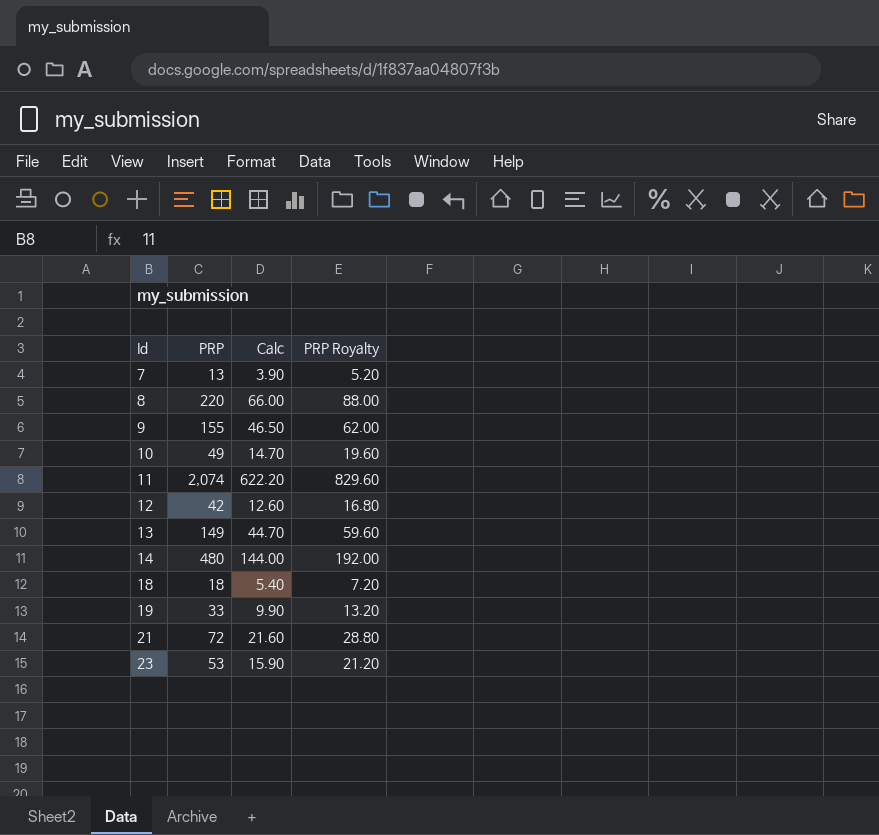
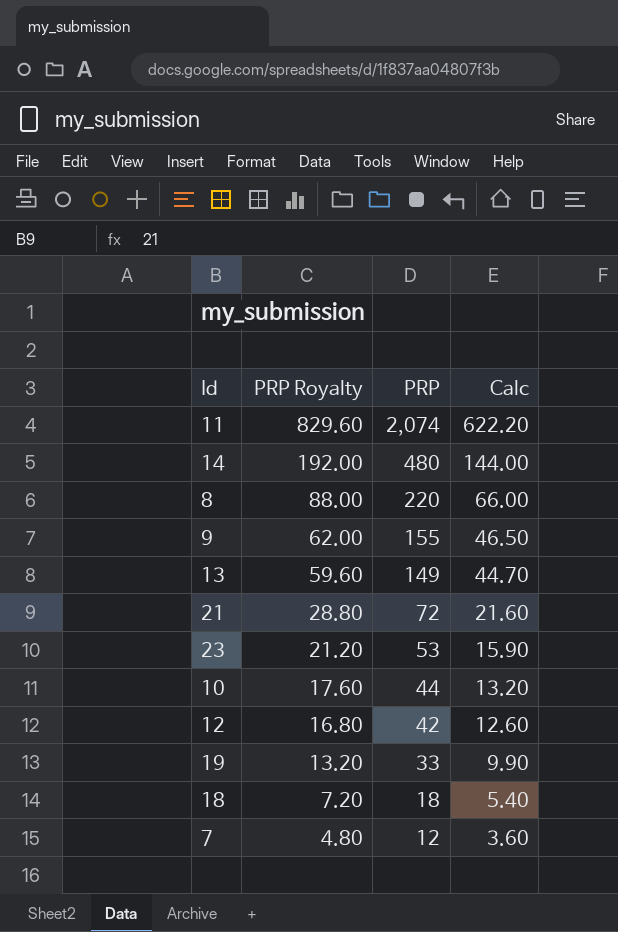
row order: Id ascending -> PRP Royalty descending
column PRP Royalty | position: 4 -> 2
10 | PRP Royalty: 19.60 -> 17.60
10 | PRP: 49 -> 44
10 | Calc: 14.70 -> 13.20
7 | PRP Royalty: 5.20 -> 4.80
7 | PRP: 13 -> 12
7 | Calc: 3.90 -> 3.60

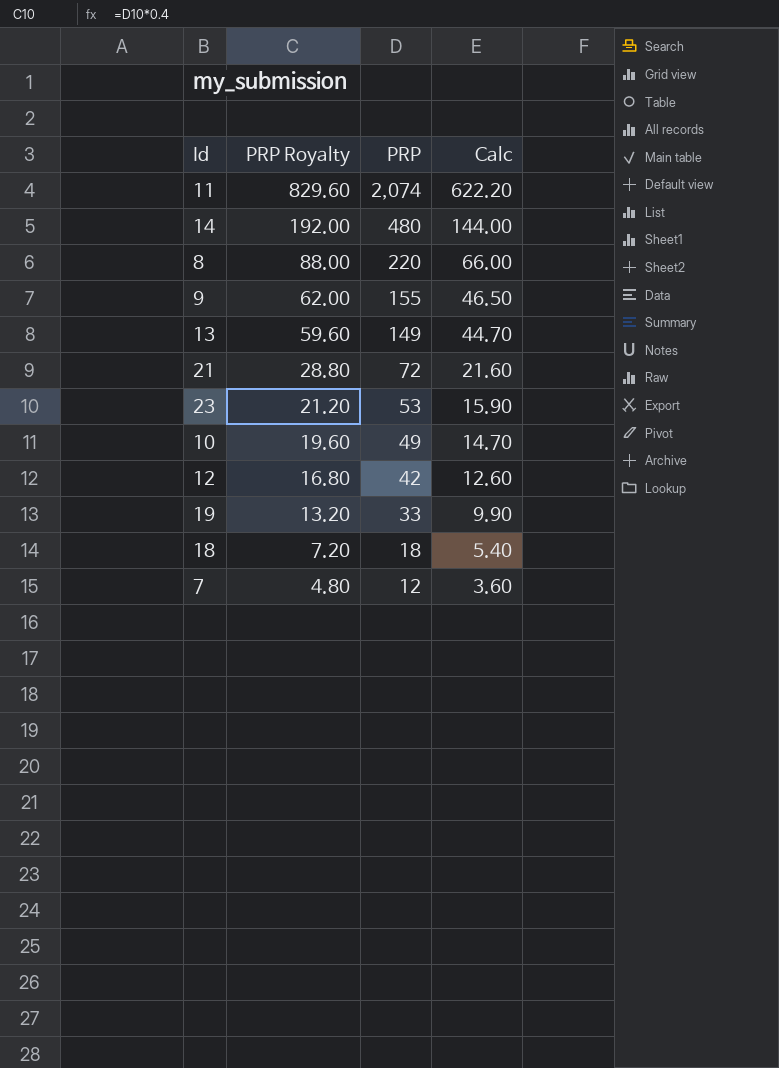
10 | PRP Royalty: 17.60 -> 19.60
10 | PRP: 44 -> 49
10 | Calc: 13.20 -> 14.70

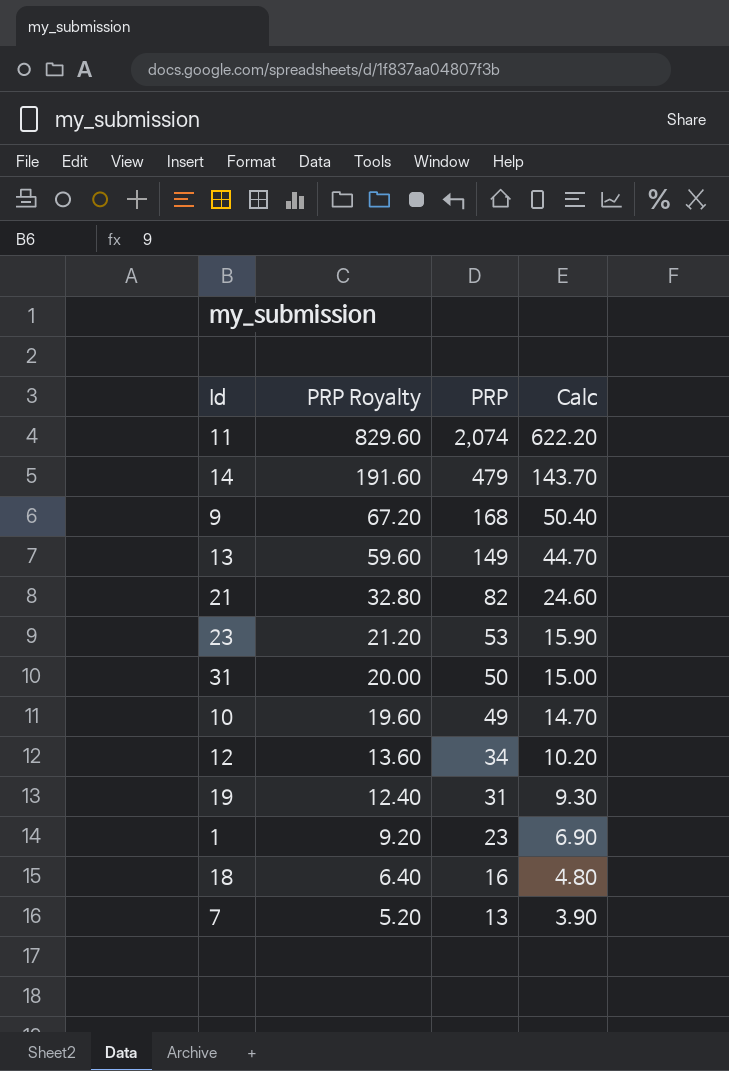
row 8: 88.00 | 220 | 66.00 -> none
14 | PRP Royalty: 192.00 -> 191.60
14 | PRP: 480 -> 479
14 | Calc: 144.00 -> 143.70
9 | PRP Royalty: 62.00 -> 67.20
9 | PRP: 155 -> 168
9 | Calc: 46.50 -> 50.40
21 | PRP Royalty: 28.80 -> 32.80
21 | PRP: 72 -> 82
21 | Calc: 21.60 -> 24.60
row 31: none -> 20.00 | 50 | 15.00
12 | PRP Royalty: 16.80 -> 13.60
12 | PRP: 42 -> 34
12 | Calc: 12.60 -> 10.20
19 | PRP Royalty: 13.20 -> 12.40
19 | PRP: 33 -> 31
19 | Calc: 9.90 -> 9.30
row 1: none -> 9.20 | 23 | 6.90
18 | PRP Royalty: 7.20 -> 6.40
18 | PRP: 18 -> 16
18 | Calc: 5.40 -> 4.80
7 | PRP Royalty: 4.80 -> 5.20
7 | PRP: 12 -> 13
7 | Calc: 3.60 -> 3.90

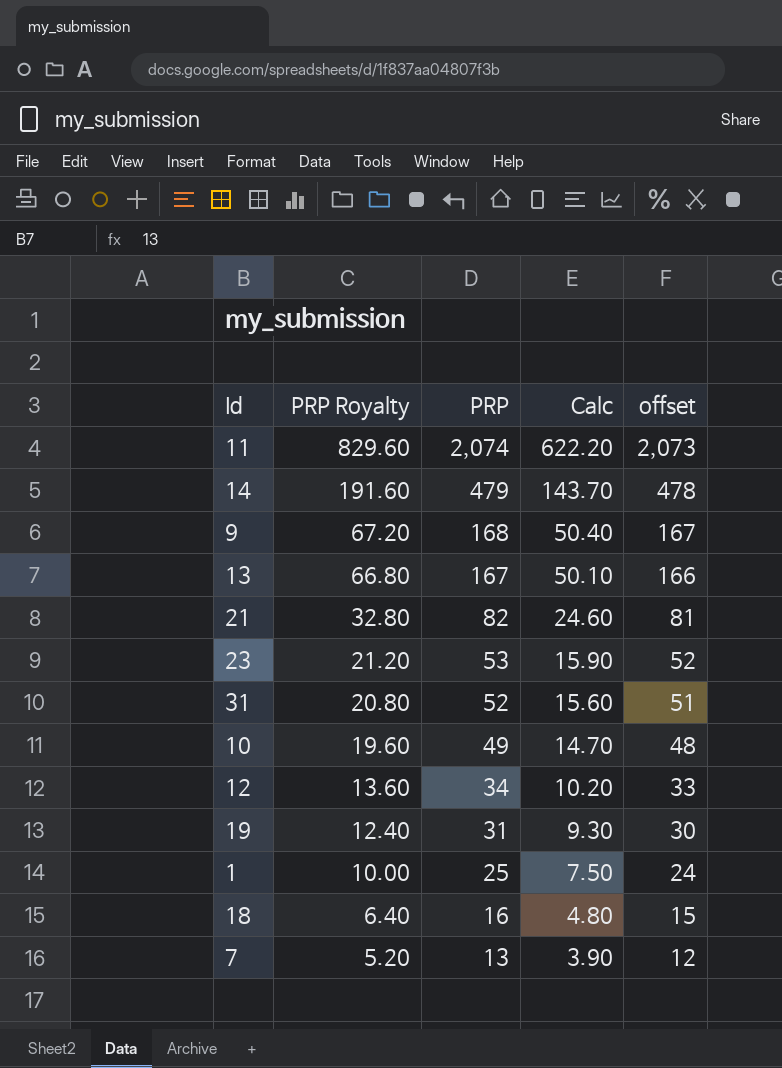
column offset | formula: none -> [PRP] - 1
13 | PRP Royalty: 59.60 -> 66.80
13 | PRP: 149 -> 167
13 | Calc: 44.70 -> 50.10
31 | PRP Royalty: 20.00 -> 20.80
31 | PRP: 50 -> 52
31 | Calc: 15.00 -> 15.60
1 | PRP Royalty: 9.20 -> 10.00
1 | PRP: 23 -> 25
1 | Calc: 6.90 -> 7.50

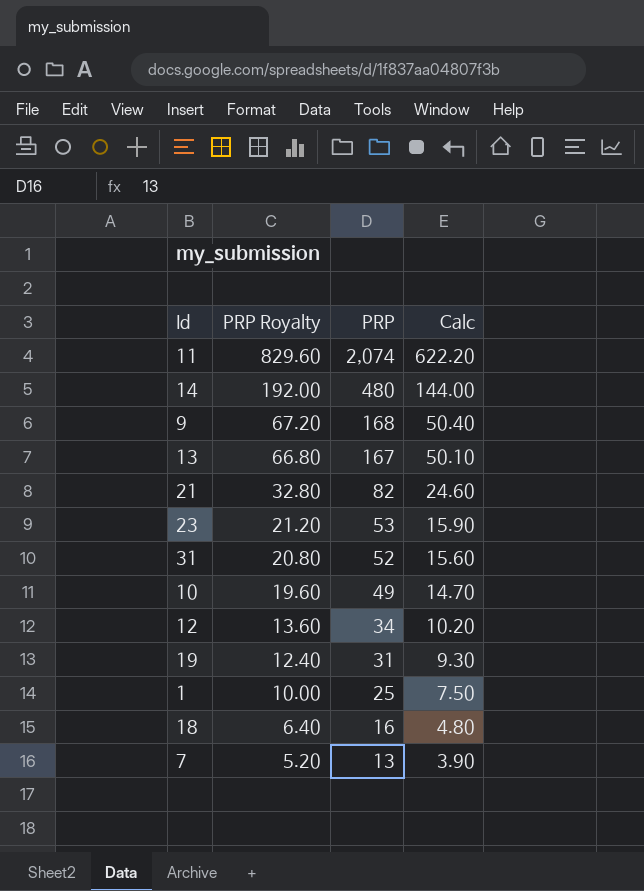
column offset | formula: [PRP] - 1 -> none
14 | PRP Royalty: 191.60 -> 192.00
14 | PRP: 479 -> 480
14 | Calc: 143.70 -> 144.00

